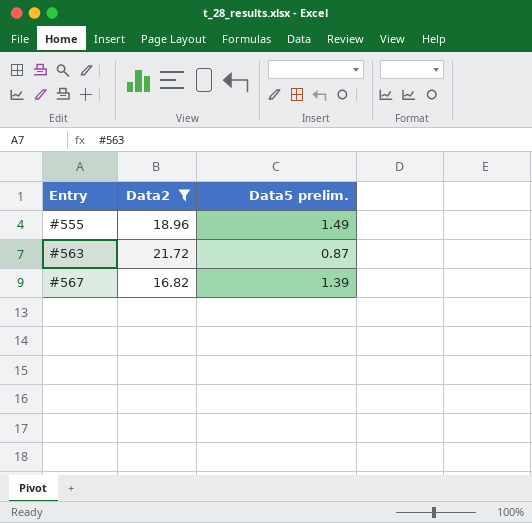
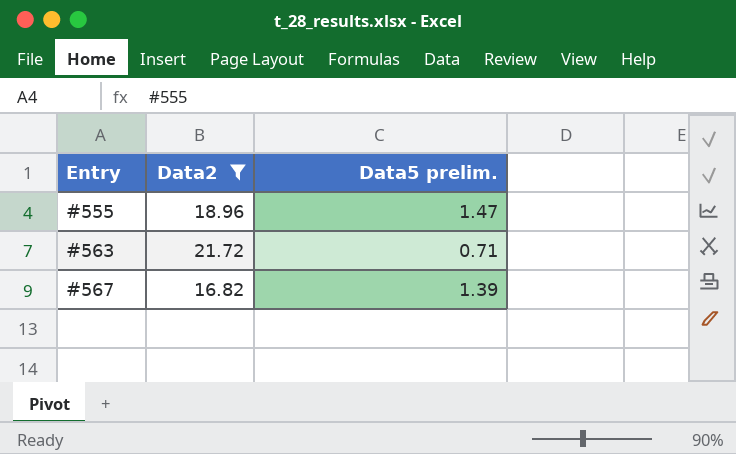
#555 | Data5 prelim.: 1.49 -> 1.47
#563 | Data5 prelim.: 0.87 -> 0.71

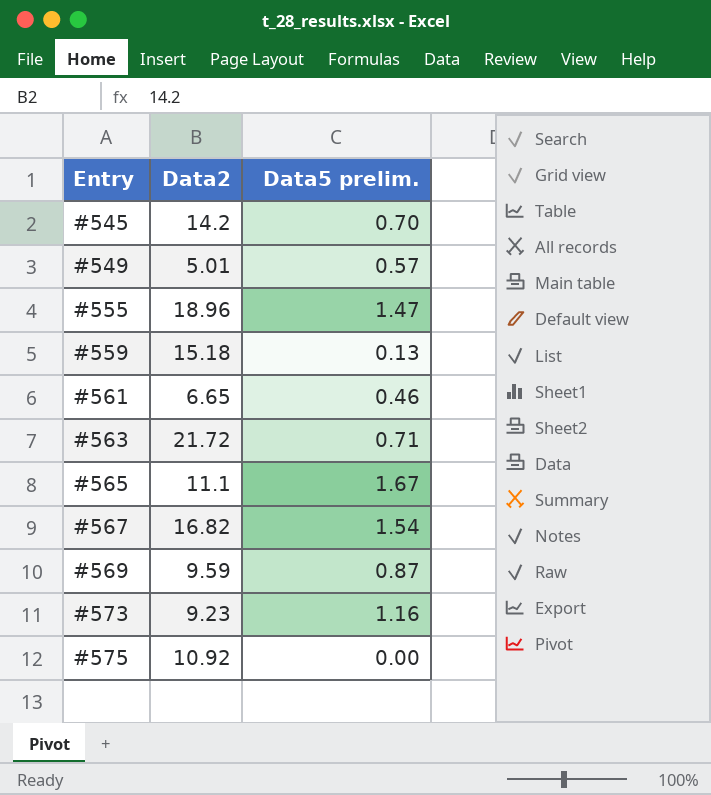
filter: Data2 >= 16.82 -> none
#567 | Data5 prelim.: 1.39 -> 1.54

